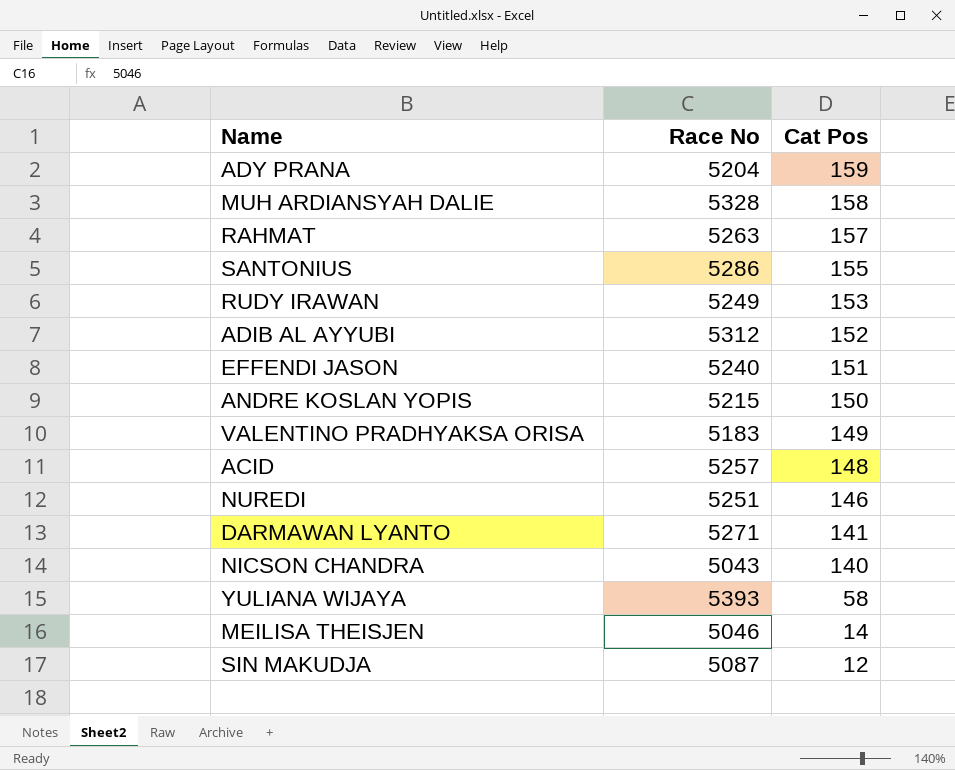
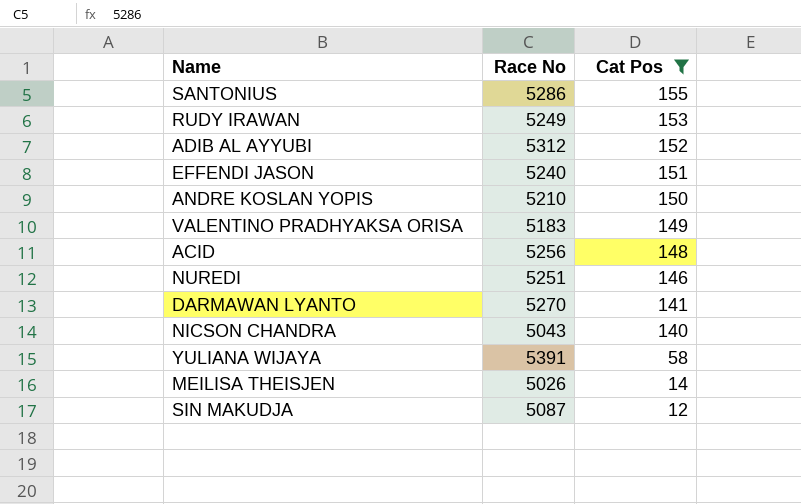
filter: none -> Cat Pos <= 155
ANDRE KOSLAN YOPIS | Race No: 5215 -> 5210
ACID | Race No: 5257 -> 5256
DARMAWAN LYANTO | Race No: 5271 -> 5270
YULIANA WIJAYA | Race No: 5393 -> 5391
MEILISA THEISJEN | Race No: 5046 -> 5026

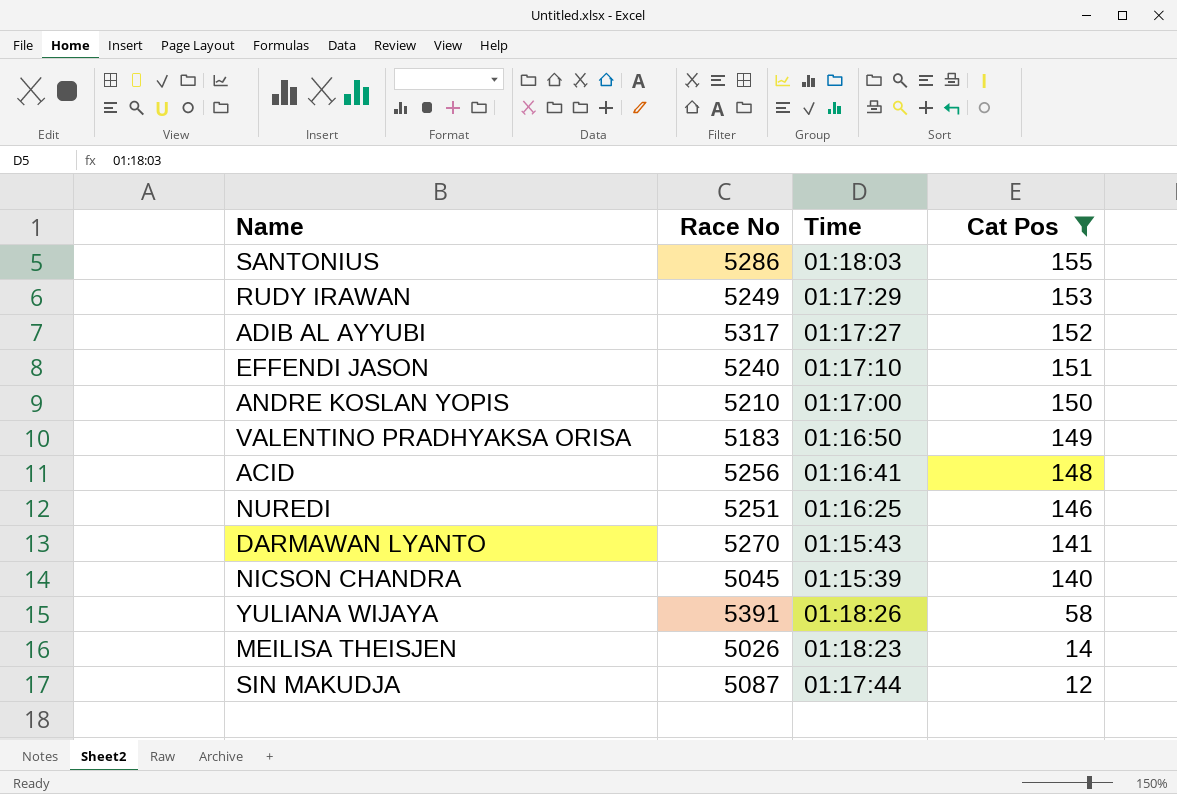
column Time | position: none -> 3
ADIB AL AYYUBI | Race No: 5312 -> 5317
NICSON CHANDRA | Race No: 5043 -> 5045

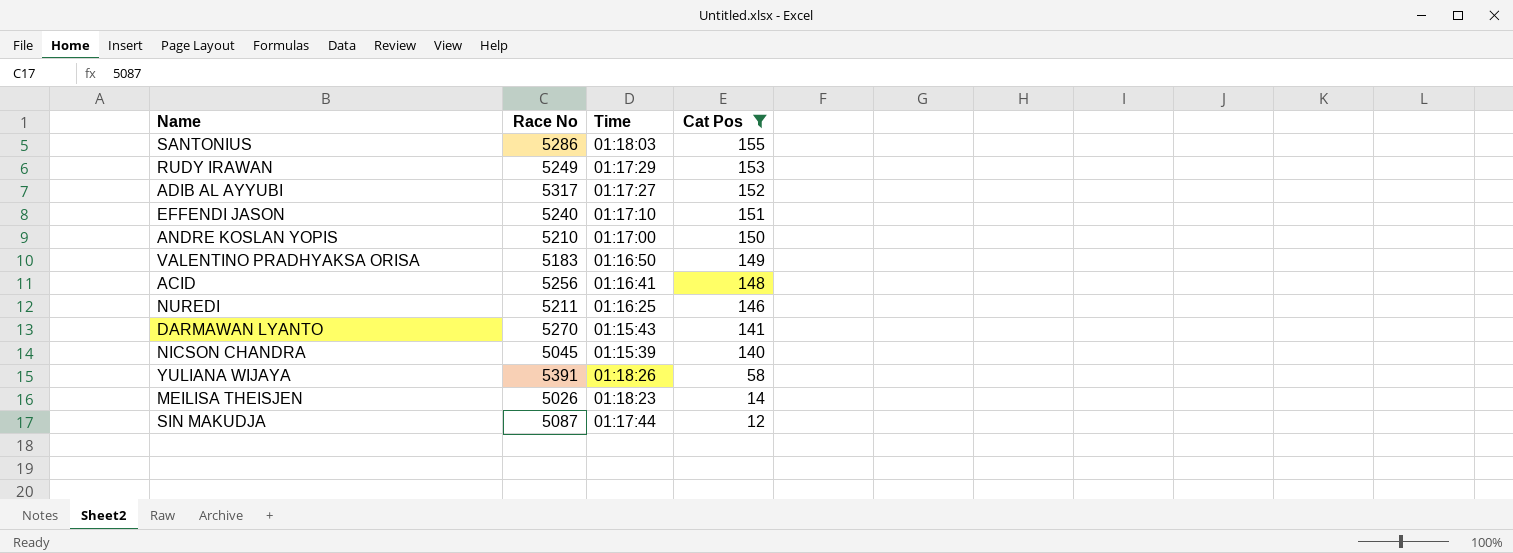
NUREDI | Race No: 5251 -> 5211

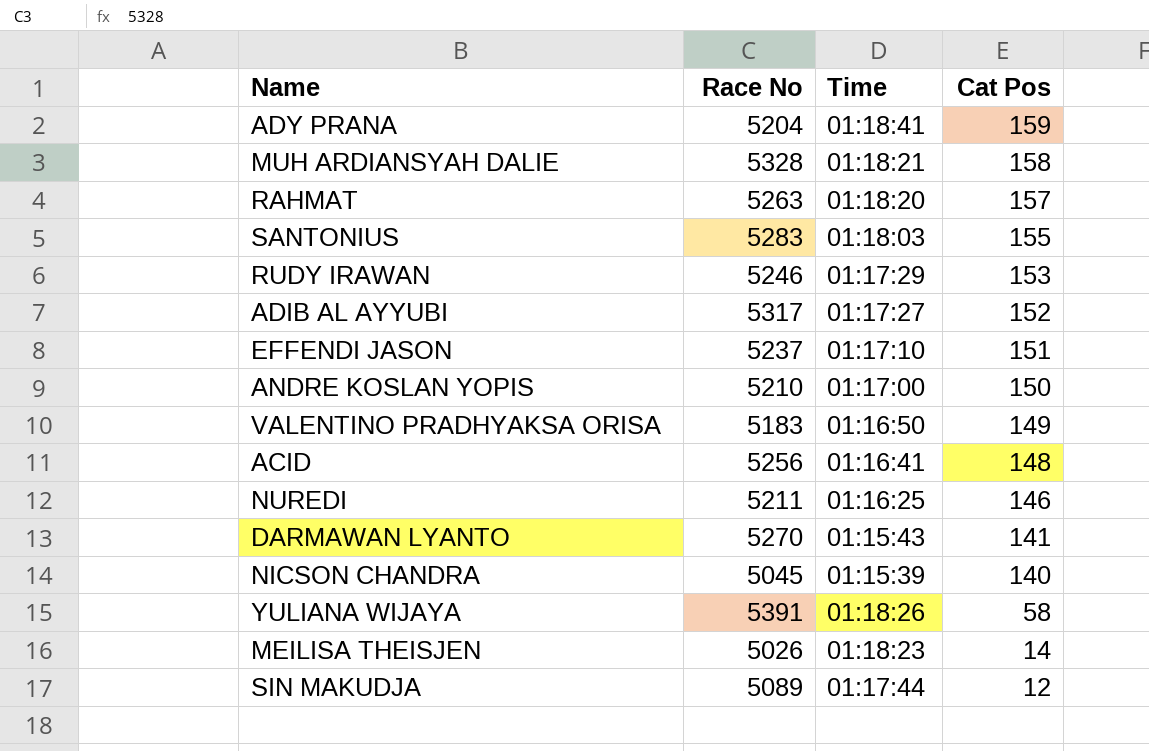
filter: Cat Pos <= 155 -> none
SANTONIUS | Race No: 5286 -> 5283
RUDY IRAWAN | Race No: 5249 -> 5246
EFFENDI JASON | Race No: 5240 -> 5237
SIN MAKUDJA | Race No: 5087 -> 5089

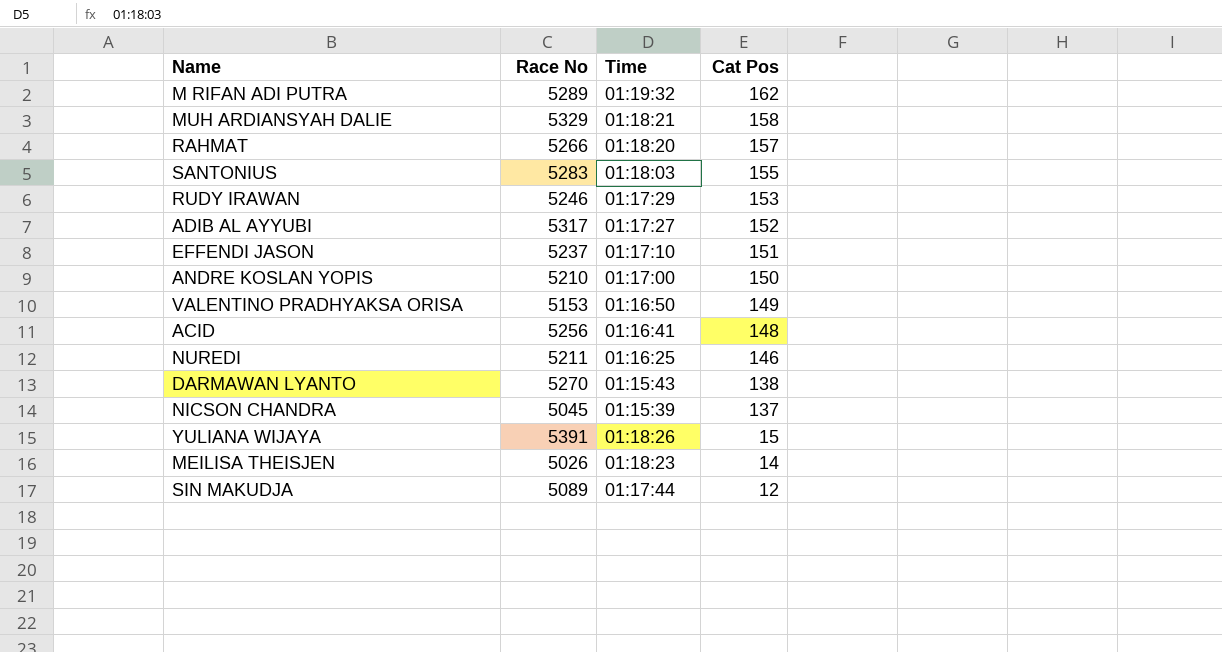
row ADY PRANA: 5204 | 01:18:41 | 159 -> none
row M RIFAN ADI PUTRA: none -> 5289 | 01:19:32 | 162
MUH ARDIANSYAH DALIE | Race No: 5328 -> 5329
RAHMAT | Race No: 5263 -> 5266
VALENTINO PRADHYAKSA ORISA | Race No: 5183 -> 5153
DARMAWAN LYANTO | Cat Pos: 141 -> 138
NICSON CHANDRA | Cat Pos: 140 -> 137
YULIANA WIJAYA | Cat Pos: 58 -> 15

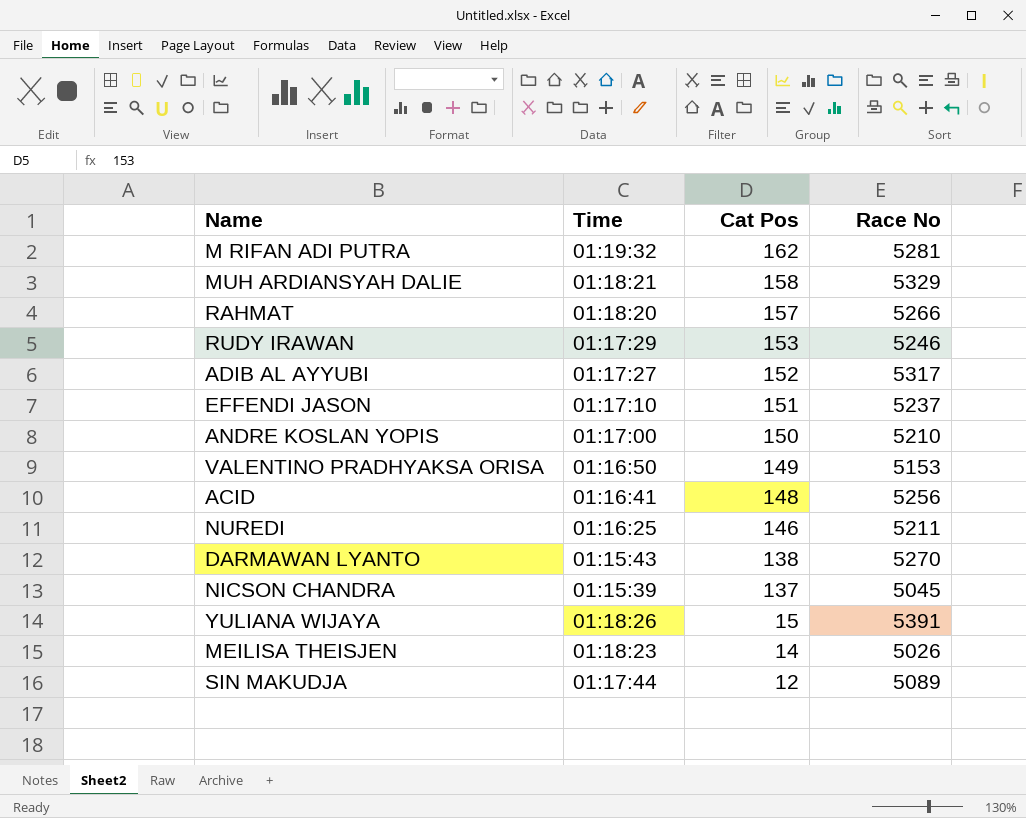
column Race No | position: 2 -> 4
row SANTONIUS: 5283 | 01:18:03 | 155 -> none
M RIFAN ADI PUTRA | Race No: 5289 -> 5281

